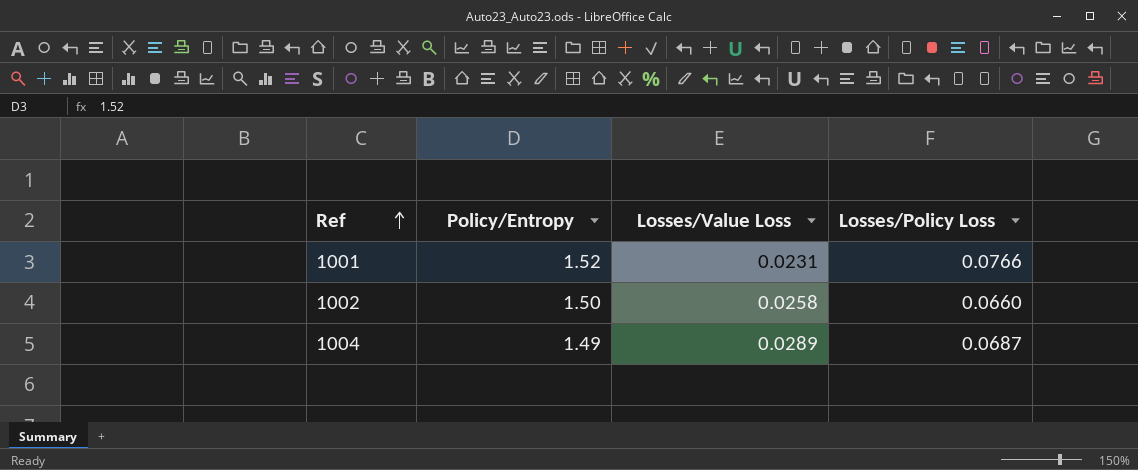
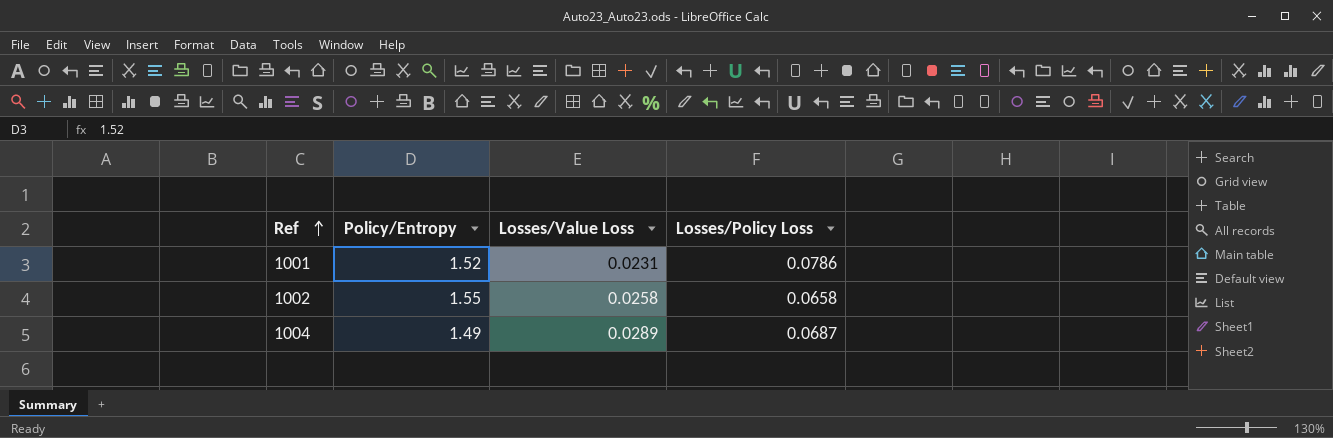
1001 | Losses/Policy Loss: 0.0766 -> 0.0786
1002 | Policy/Entropy: 1.50 -> 1.55
1002 | Losses/Policy Loss: 0.0660 -> 0.0658

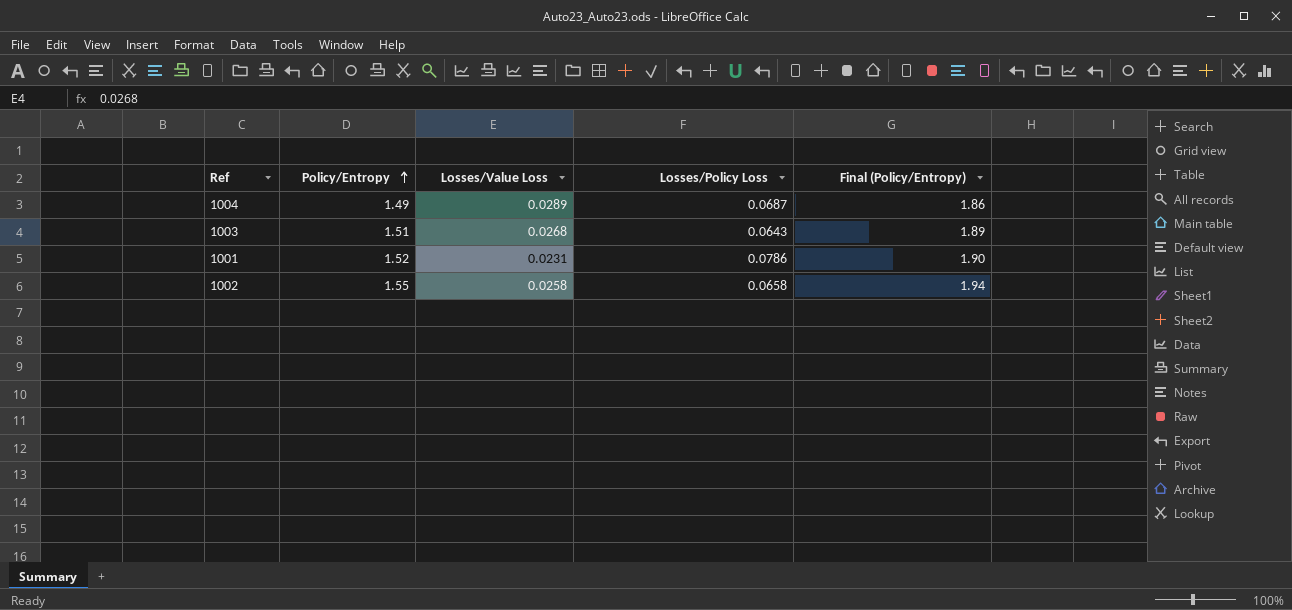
row order: Ref ascending -> Policy/Entropy ascending
column Final (Policy/Entropy) | formula: none -> [Policy/Entropy] * 1.25
row 1003: none -> 1.51 | 0.0268 | 0.0643 | 1.89

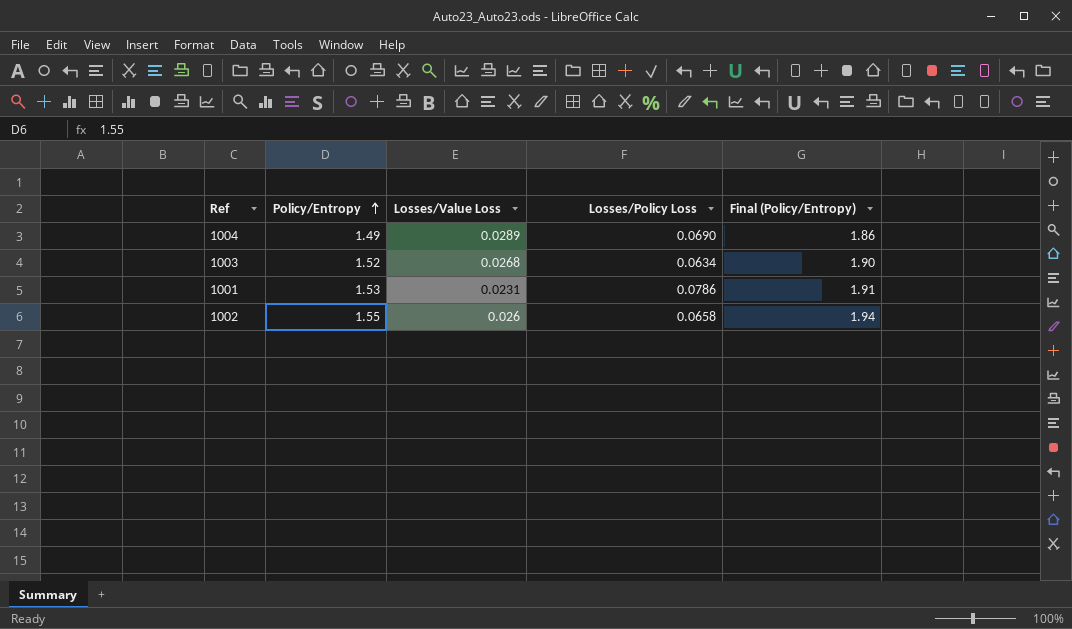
1004 | Losses/Policy Loss: 0.0687 -> 0.0690
1003 | Policy/Entropy: 1.51 -> 1.52
1003 | Losses/Policy Loss: 0.0643 -> 0.0634
1003 | Final (Policy/Entropy): 1.89 -> 1.90
1001 | Policy/Entropy: 1.52 -> 1.53
1001 | Final (Policy/Entropy): 1.90 -> 1.91
1002 | Losses/Value Loss: 0.0258 -> 0.026

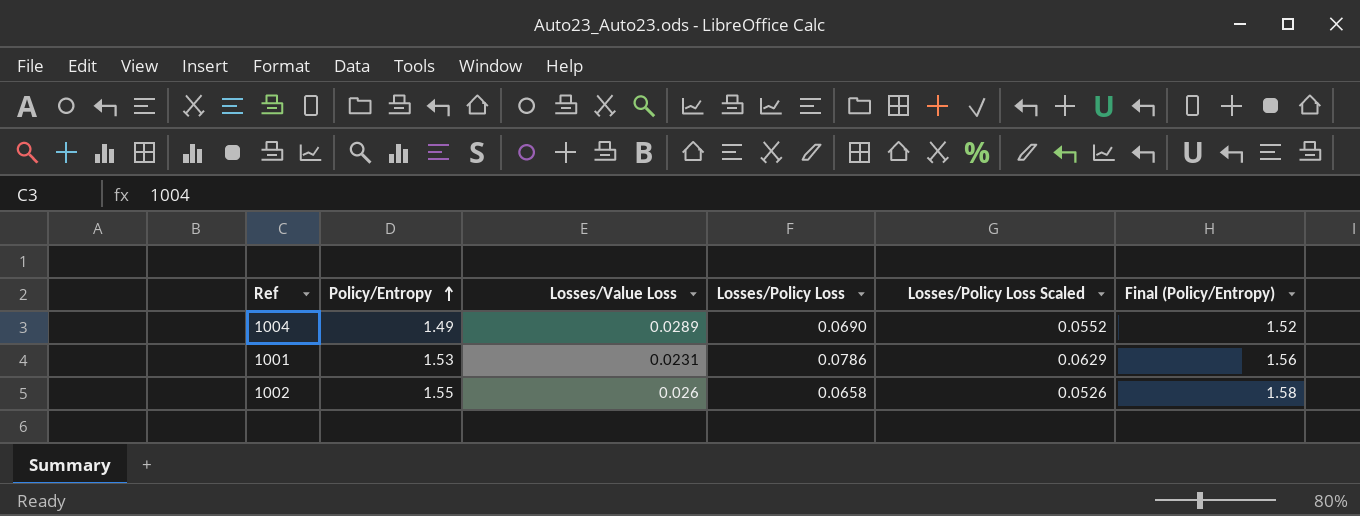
column Losses/Policy Loss Scaled | formula: none -> [Losses/Policy Loss] * 0.8
column Final (Policy/Entropy) | formula: [Policy/Entropy] * 1.25 -> [Policy/Entropy] * 1.02
row 1003: 1.52 | 0.0268 | 0.0634 | 1.90 -> none

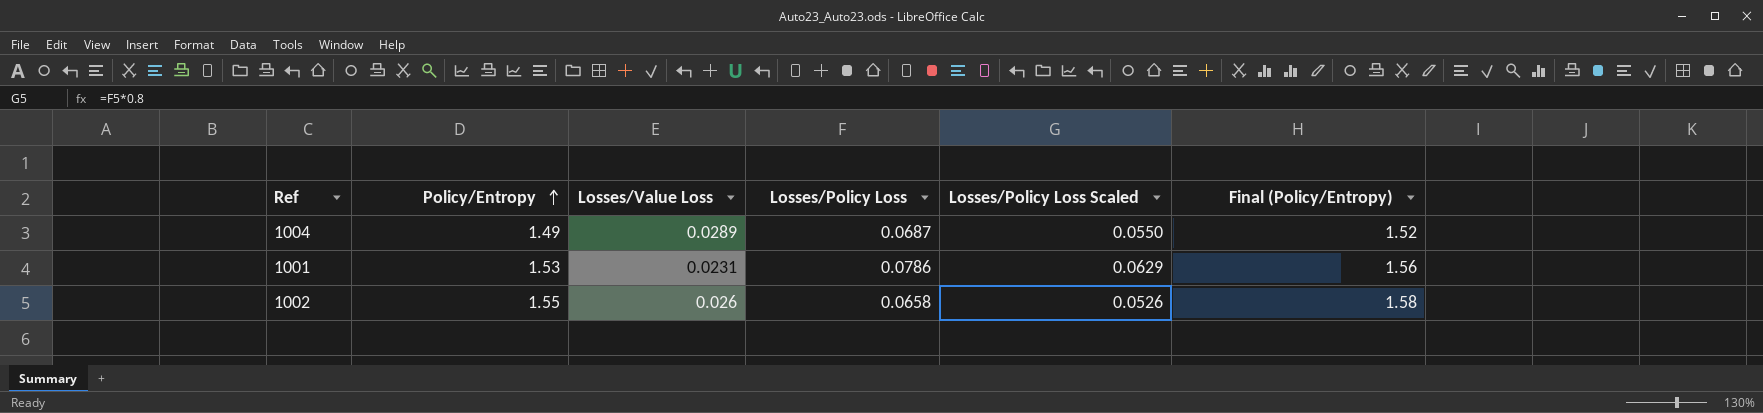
1004 | Losses/Policy Loss: 0.0690 -> 0.0687
1004 | Losses/Policy Loss Scaled: 0.0552 -> 0.0550

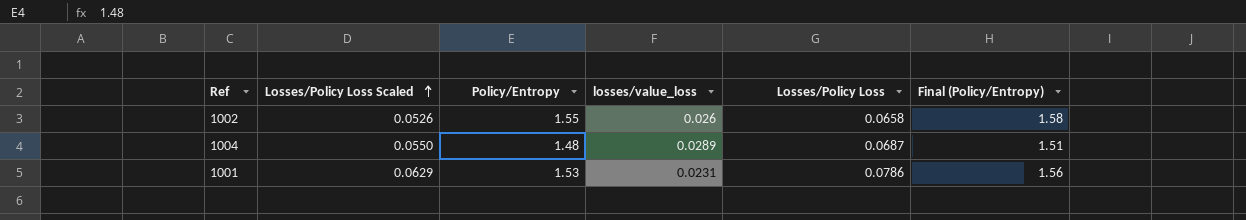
row order: Policy/Entropy ascending -> Losses/Policy Loss Scaled ascending
column Losses/Policy Loss Scaled | position: 5 -> 2
column name: Losses/Value Loss -> losses/value_loss
1004 | Policy/Entropy: 1.49 -> 1.48
1004 | Final (Policy/Entropy): 1.52 -> 1.51

